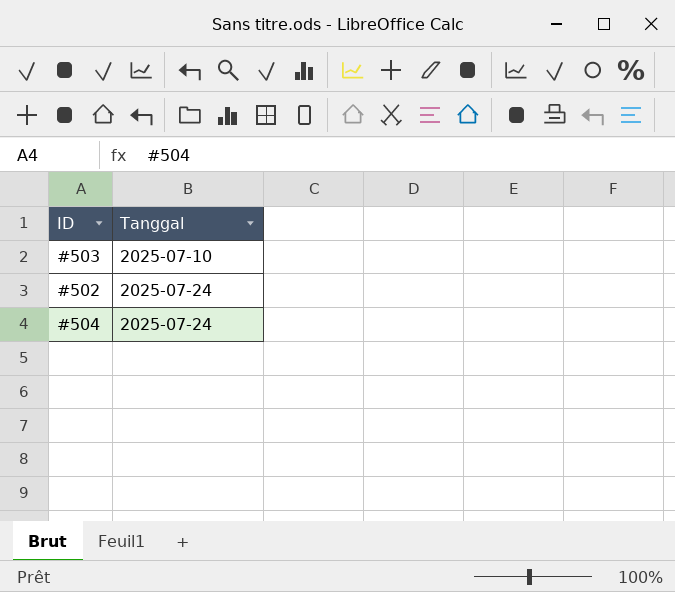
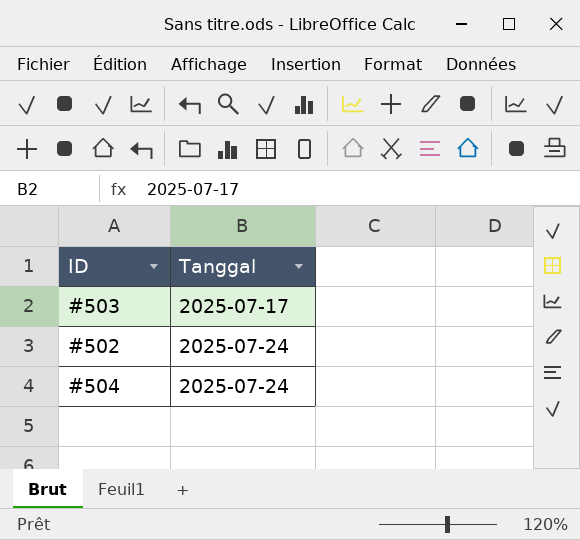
#503 | Tanggal: 2025-07-10 -> 2025-07-17

